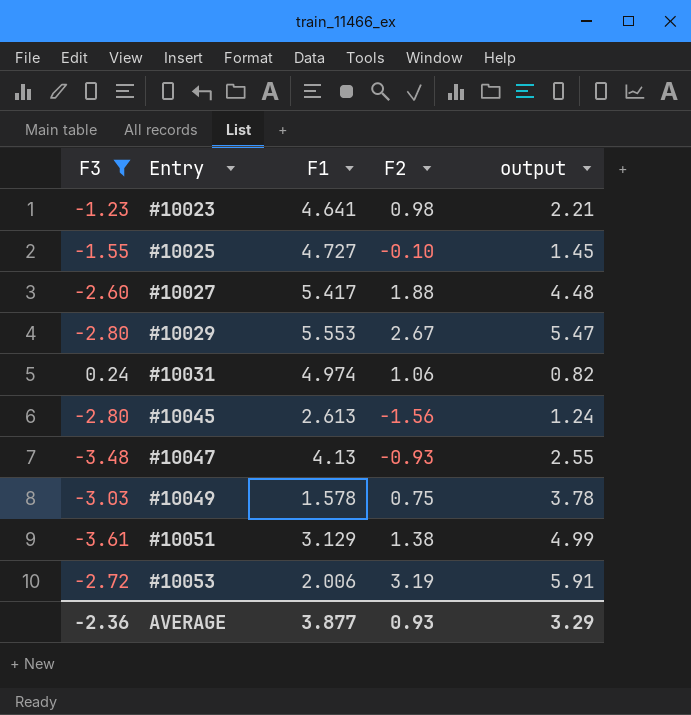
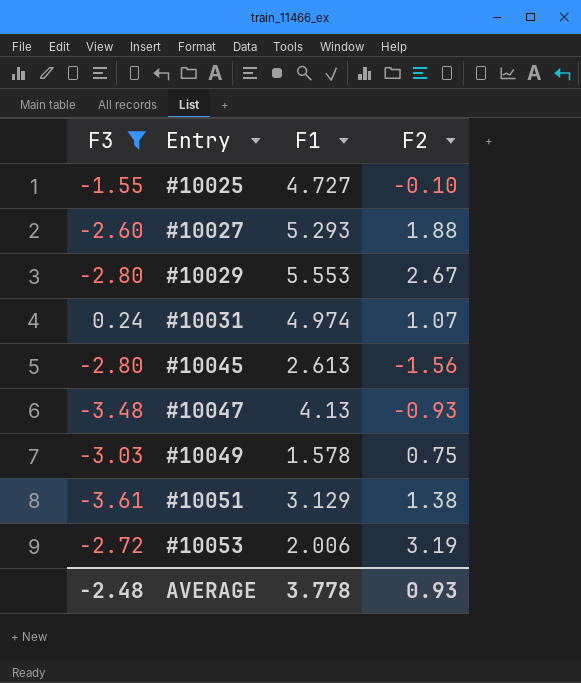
column output | formula: [F2] - [F3] -> none
row #10023: -1.23 | 4.641 | 0.98 | 2.21 -> none
#10027 | F1: 5.417 -> 5.293
#10031 | F2: 1.06 -> 1.07
AVERAGE | F3: -2.36 -> -2.48
AVERAGE | F1: 3.877 -> 3.778

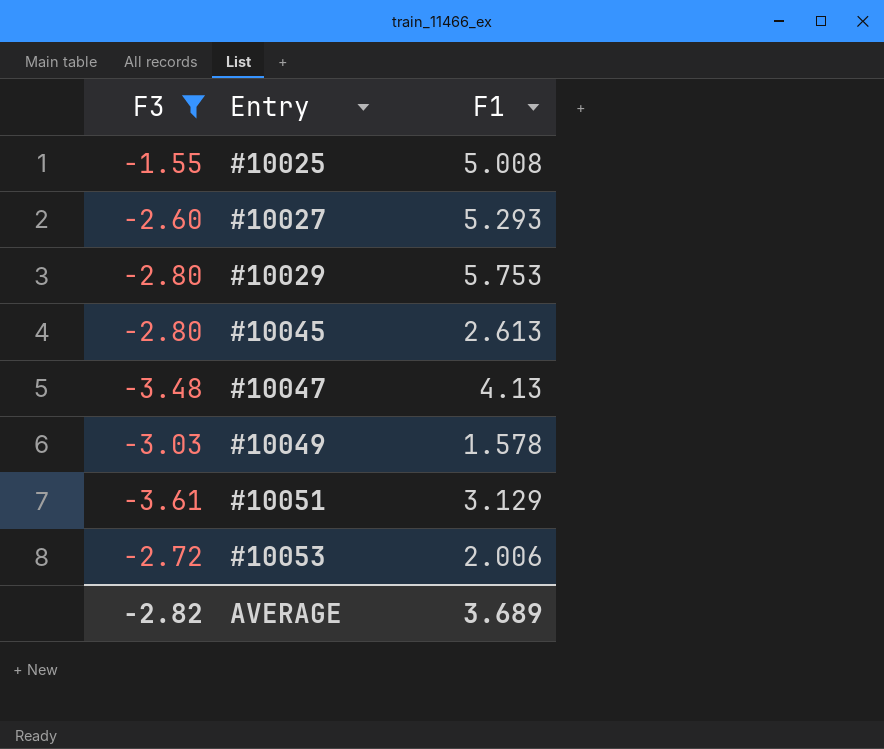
column F2 | position: 4 -> none
row #10031: 0.24 | 4.974 | 1.07 -> none
#10025 | F1: 4.727 -> 5.008
#10029 | F1: 5.553 -> 5.753
AVERAGE | F3: -2.48 -> -2.82
AVERAGE | F1: 3.778 -> 3.689

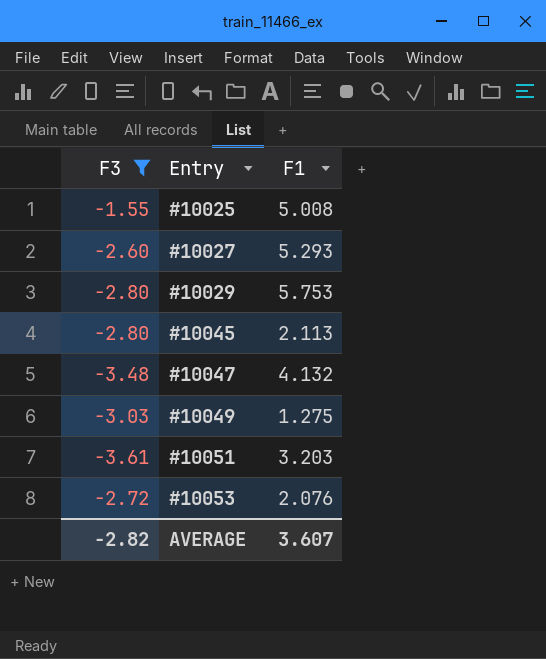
#10045 | F1: 2.613 -> 2.113
#10047 | F1: 4.13 -> 4.132
#10049 | F1: 1.578 -> 1.275
#10051 | F1: 3.129 -> 3.203
#10053 | F1: 2.006 -> 2.076
AVERAGE | F1: 3.689 -> 3.607

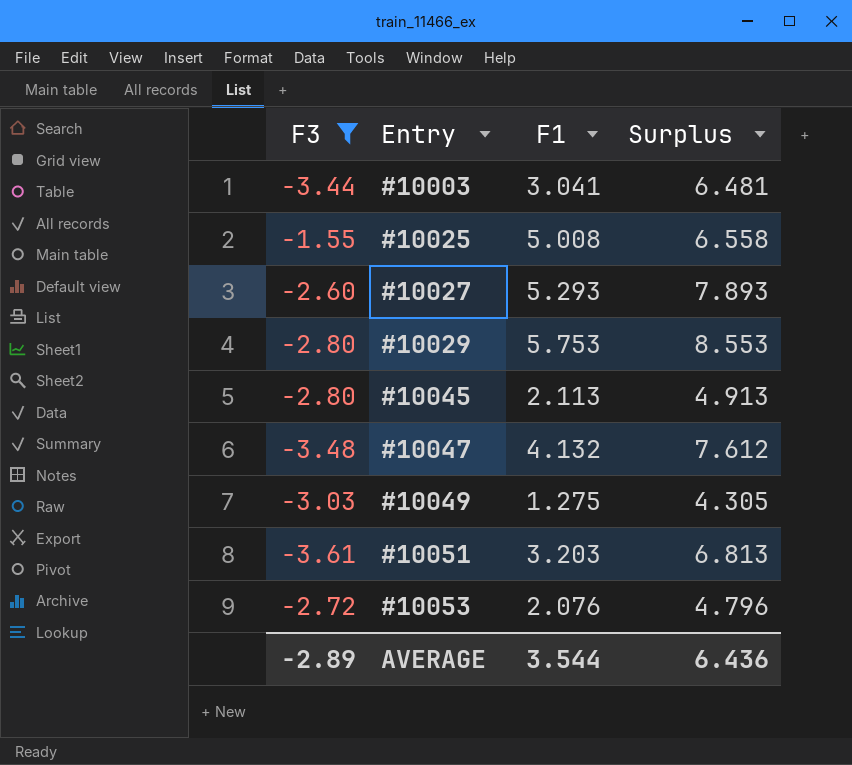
column Surplus | formula: none -> [F1] - [F3]
row #10003: none -> -3.44 | 3.041 | 6.481
AVERAGE | F3: -2.82 -> -2.89
AVERAGE | F1: 3.607 -> 3.544

